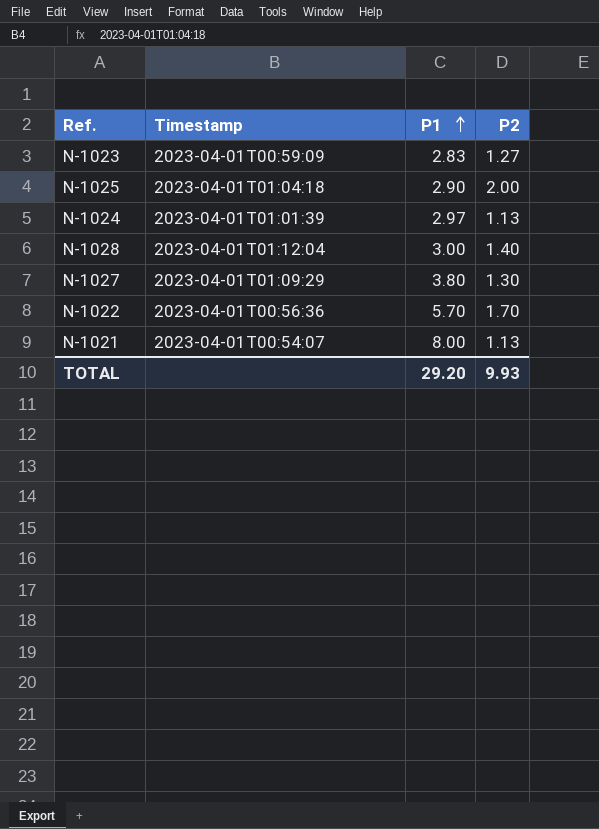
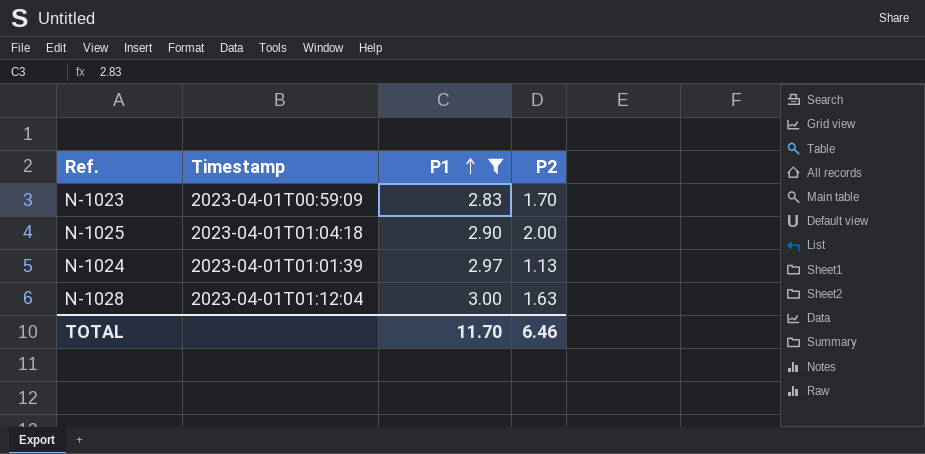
filter: none -> P1 <= 3.00
N-1023 | P2: 1.27 -> 1.70
N-1028 | P2: 1.40 -> 1.63
TOTAL | P1: 29.20 -> 11.70
TOTAL | P2: 9.93 -> 6.46

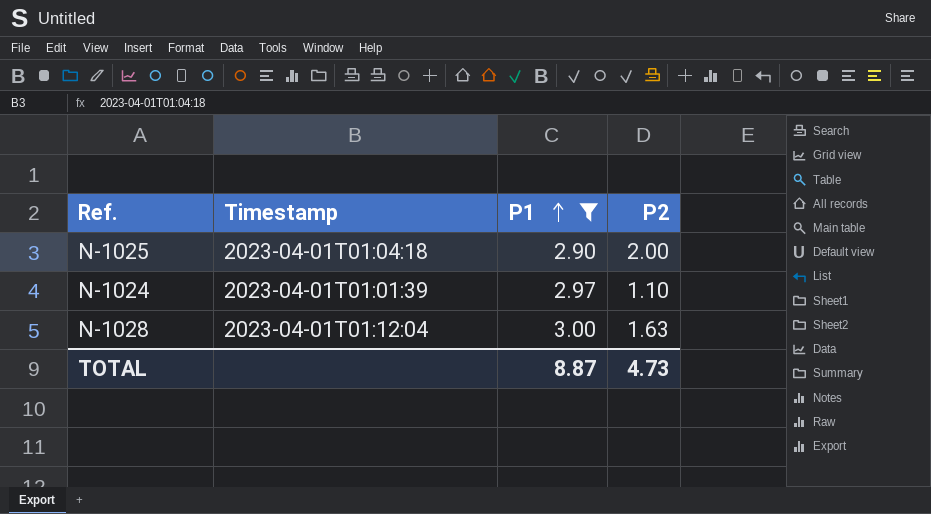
row N-1023: 2023-04-01T00:59:09 | 2.83 | 1.70 -> none
N-1024 | P2: 1.13 -> 1.10
TOTAL | P1: 11.70 -> 8.87
TOTAL | P2: 6.46 -> 4.73

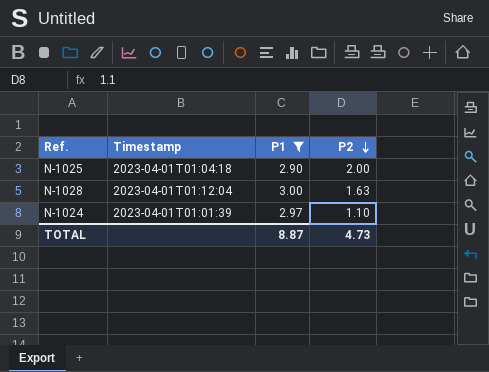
row order: P1 ascending -> P2 descending

